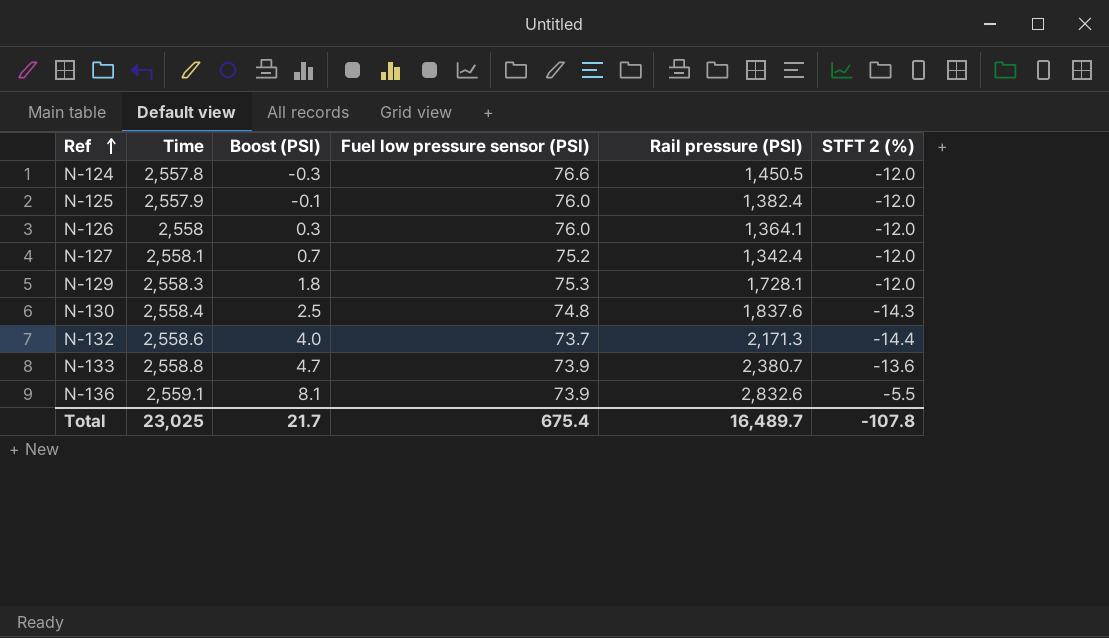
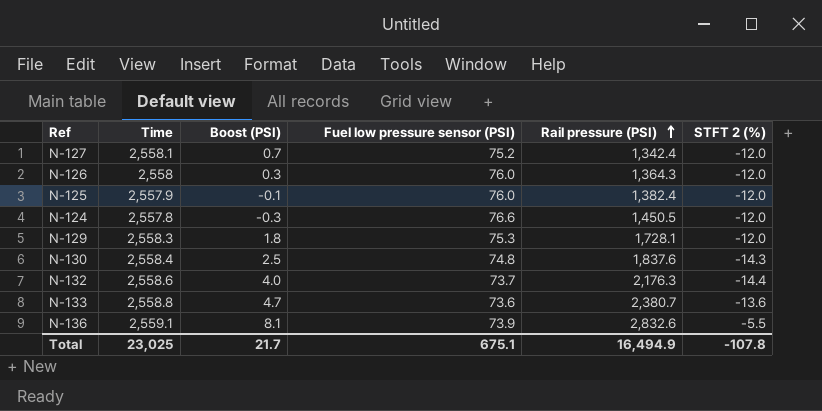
row order: Ref ascending -> Rail pressure (PSI) ascending
N-126 | Rail pressure (PSI): 1,364.1 -> 1,364.3
N-132 | Rail pressure (PSI): 2,171.3 -> 2,176.3
N-133 | Fuel low pressure sensor (PSI): 73.9 -> 73.6
Total | Fuel low pressure sensor (PSI): 675.4 -> 675.1
Total | Rail pressure (PSI): 16,489.7 -> 16,494.9

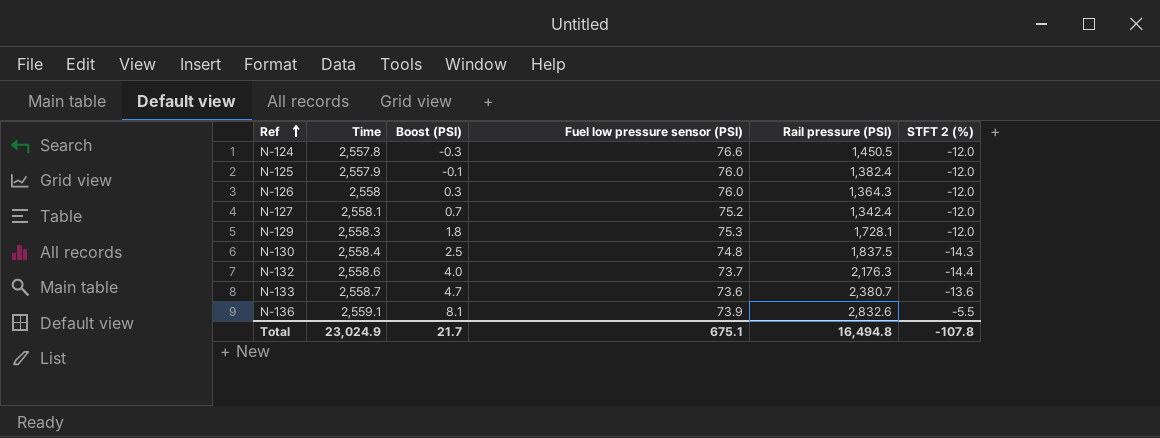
row order: Rail pressure (PSI) ascending -> Ref ascending
N-130 | Rail pressure (PSI): 1,837.6 -> 1,837.5
N-133 | Time: 2,558.8 -> 2,558.7
Total | Time: 23,025 -> 23,024.9
Total | Rail pressure (PSI): 16,494.9 -> 16,494.8

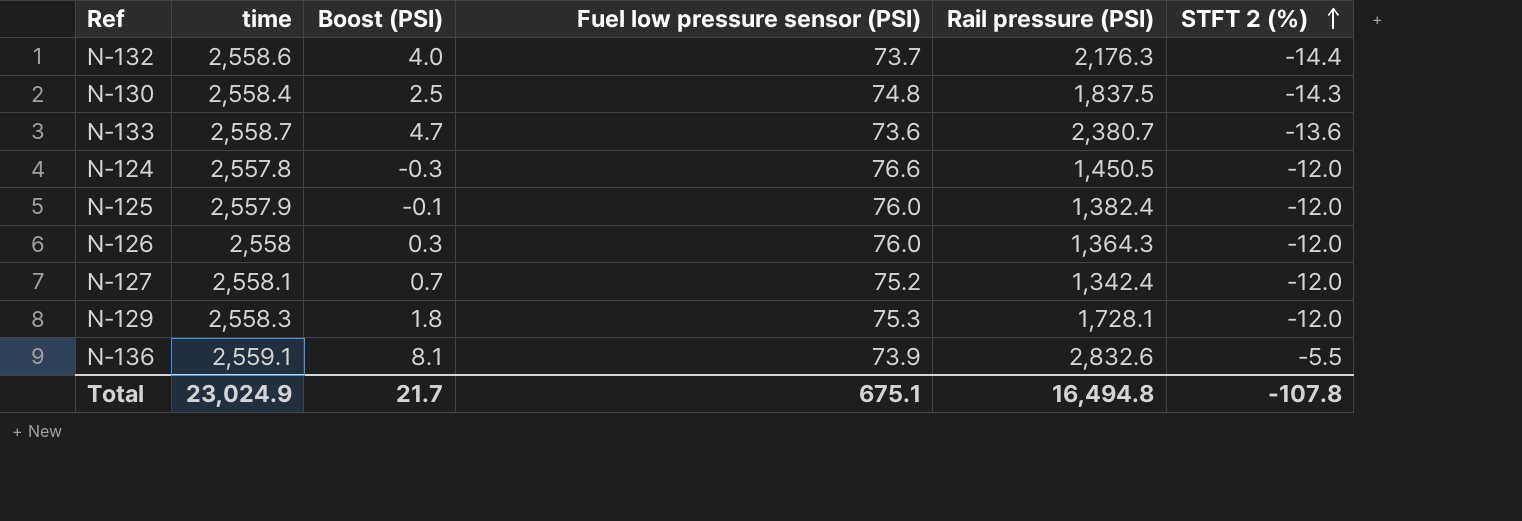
row order: Ref ascending -> STFT 2 (%) ascending
column name: Time -> time

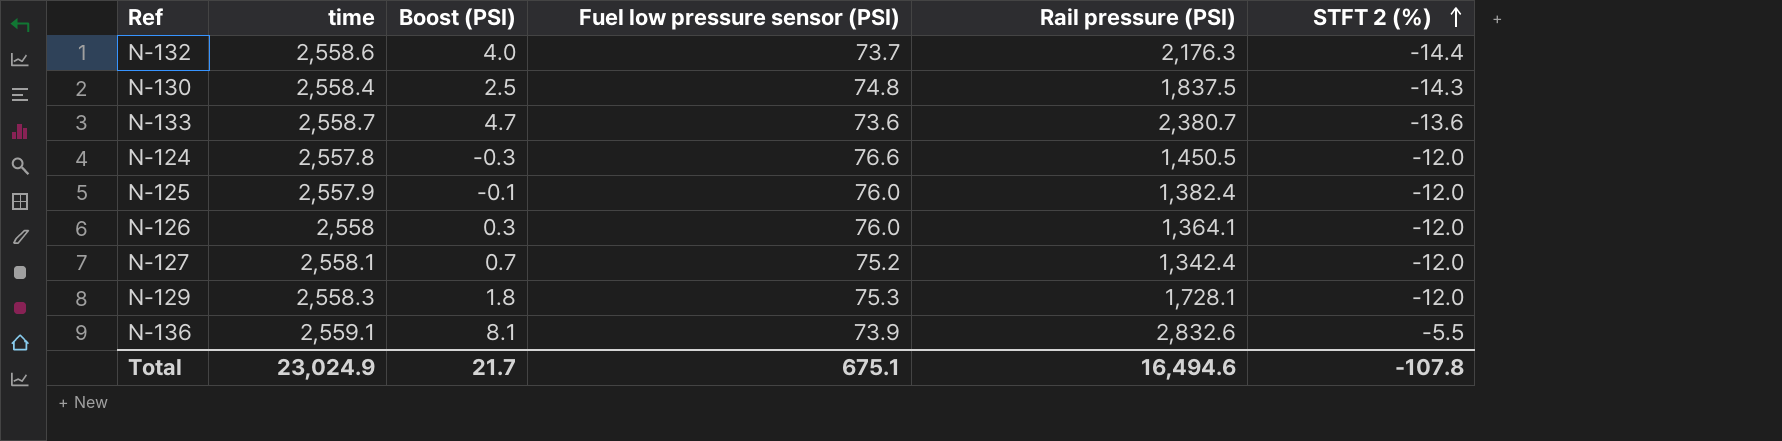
N-126 | Rail pressure (PSI): 1,364.3 -> 1,364.1
Total | Rail pressure (PSI): 16,494.8 -> 16,494.6

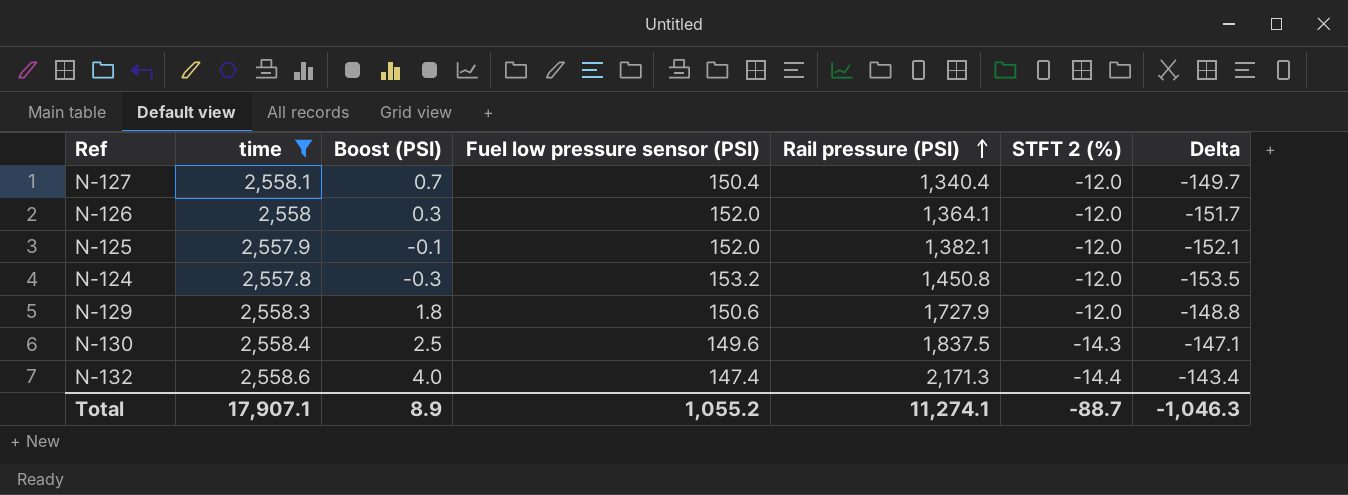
filter: none -> time <= 2,558.6
row order: STFT 2 (%) ascending -> Rail pressure (PSI) ascending
column Delta | formula: none -> [Boost (PSI)] - [Fuel low pressure sensor (PSI)]
N-127 | Fuel low pressure sensor (PSI): 75.2 -> 150.4
N-127 | Rail pressure (PSI): 1,342.4 -> 1,340.4
N-126 | Fuel low pressure sensor (PSI): 76.0 -> 152.0
N-125 | Fuel low pressure sensor (PSI): 76.0 -> 152.0
N-125 | Rail pressure (PSI): 1,382.4 -> 1,382.1
N-124 | Fuel low pressure sensor (PSI): 76.6 -> 153.2
N-124 | Rail pressure (PSI): 1,450.5 -> 1,450.8
N-129 | Fuel low pressure sensor (PSI): 75.3 -> 150.6
N-129 | Rail pressure (PSI): 1,728.1 -> 1,727.9
N-130 | Fuel low pressure sensor (PSI): 74.8 -> 149.6
N-132 | Fuel low pressure sensor (PSI): 73.7 -> 147.4
N-132 | Rail pressure (PSI): 2,176.3 -> 2,171.3
Total | time: 23,024.9 -> 17,907.1
Total | Boost (PSI): 21.7 -> 8.9
Total | Fuel low pressure sensor (PSI): 675.1 -> 1,055.2
Total | Rail pressure (PSI): 16,494.6 -> 11,274.1
Total | STFT 2 (%): -107.8 -> -88.7

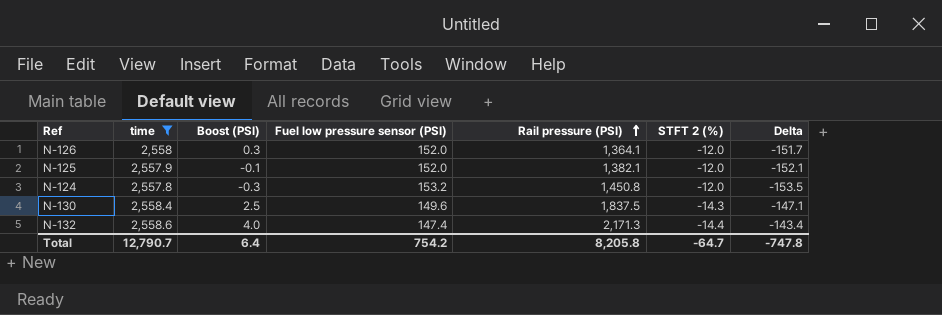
row N-127: 2,558.1 | 0.7 | 150.4 | 1,340.4 | -12.0 | -149.7 -> none
row N-129: 2,558.3 | 1.8 | 150.6 | 1,727.9 | -12.0 | -148.8 -> none
Total | time: 17,907.1 -> 12,790.7
Total | Boost (PSI): 8.9 -> 6.4
Total | Fuel low pressure sensor (PSI): 1,055.2 -> 754.2
Total | Rail pressure (PSI): 11,274.1 -> 8,205.8
Total | STFT 2 (%): -88.7 -> -64.7
Total | Delta: -1,046.3 -> -747.8

